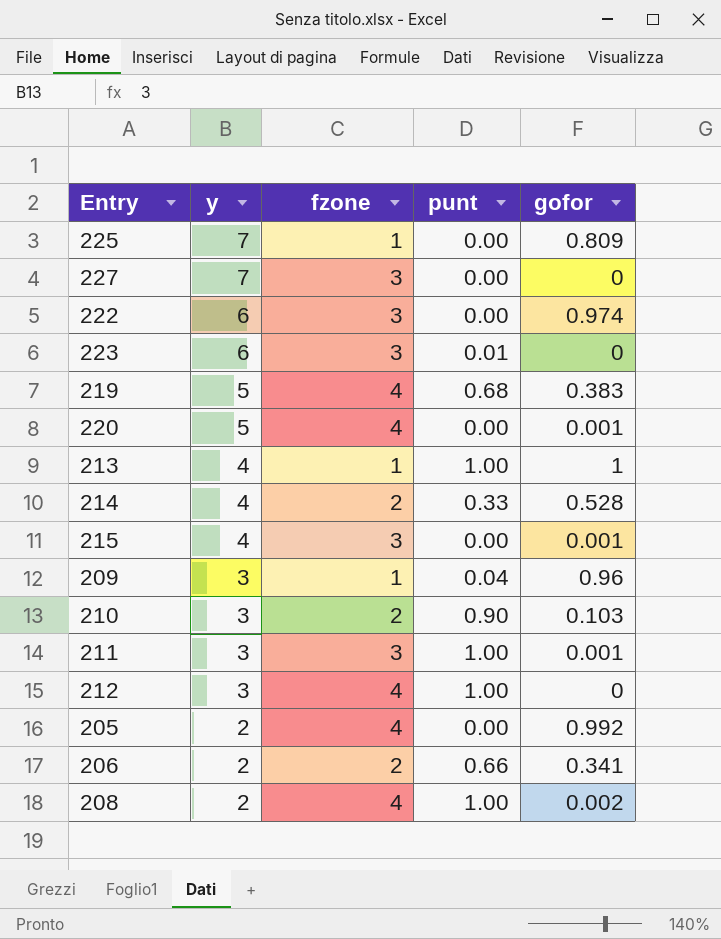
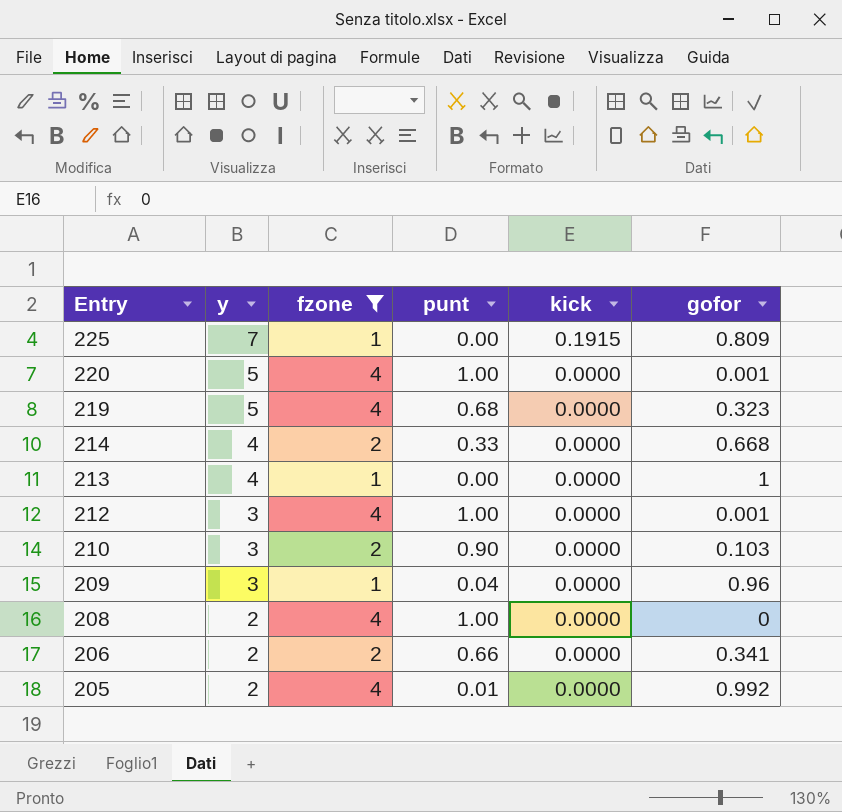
filter: none -> fzone != 3
row order: y descending -> Entry descending
column kick | position: none -> 5
220 | punt: 0.00 -> 1.00
219 | gofor: 0.383 -> 0.323
214 | gofor: 0.528 -> 0.668
213 | punt: 1.00 -> 0.00
212 | gofor: 0 -> 0.001
208 | gofor: 0.002 -> 0
205 | punt: 0.00 -> 0.01

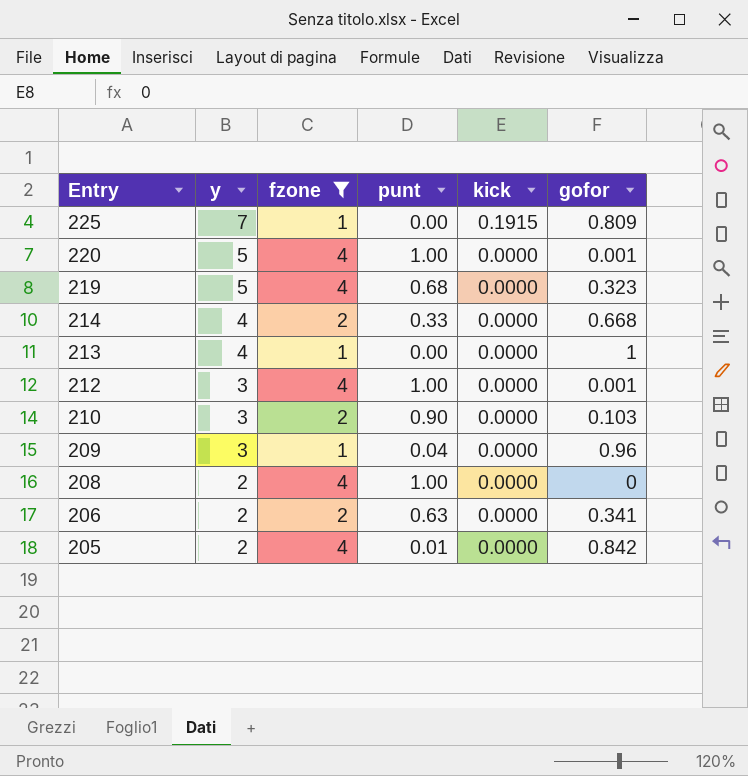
206 | punt: 0.66 -> 0.63
205 | gofor: 0.992 -> 0.842

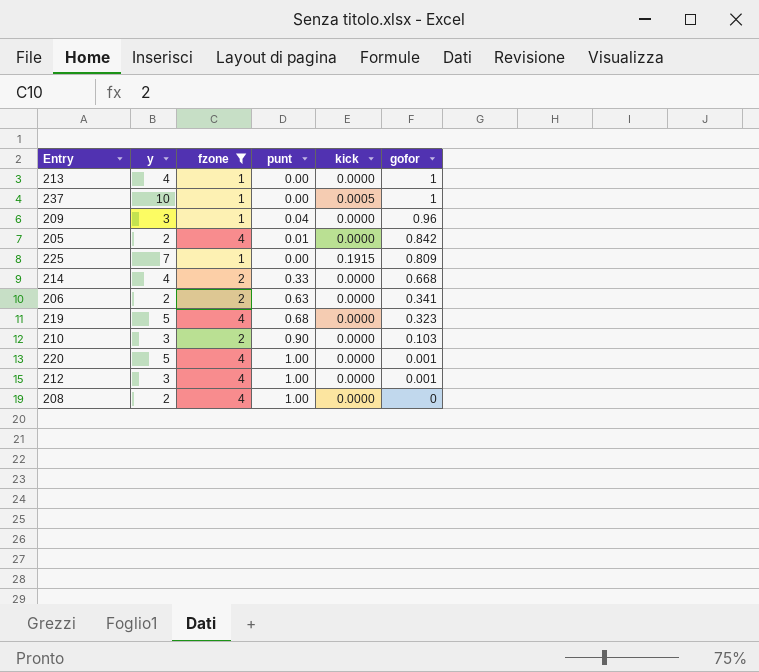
row order: Entry descending -> gofor descending
row 237: none -> 10 | 1 | 0.00 | 0.0005 | 1

